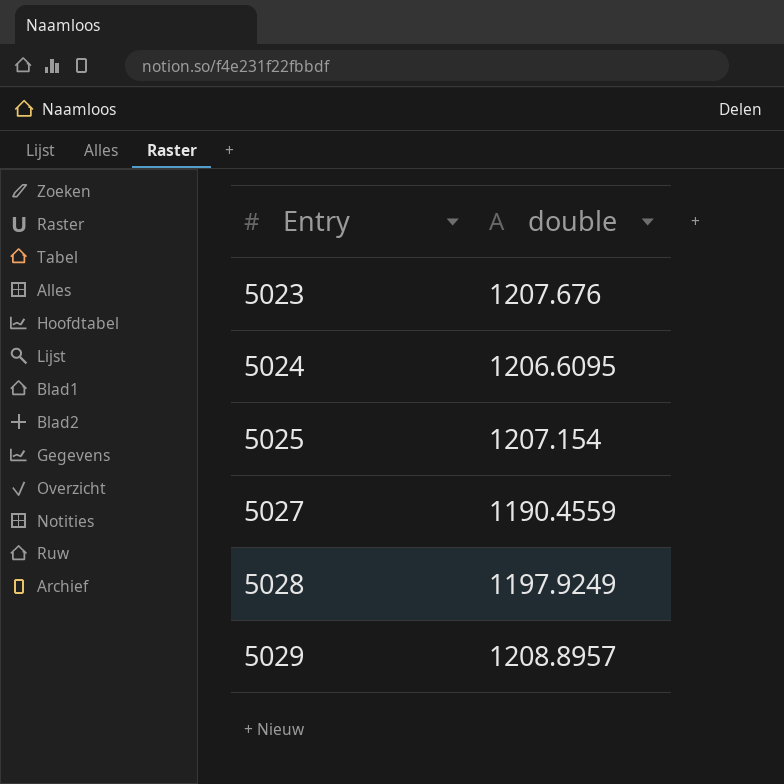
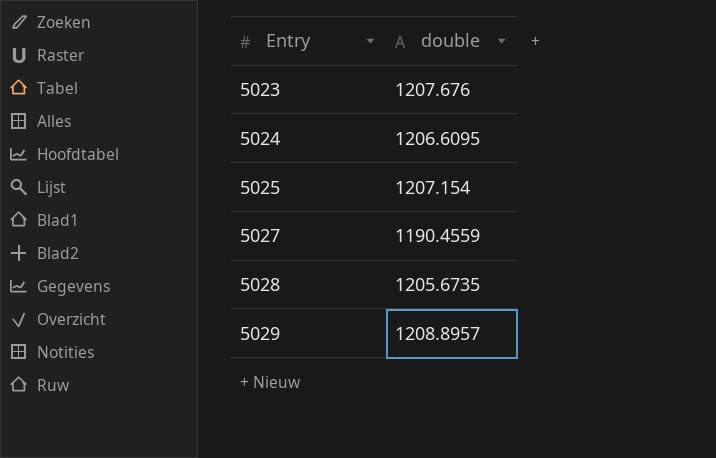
5028 | double: 1197.9249 -> 1205.6735

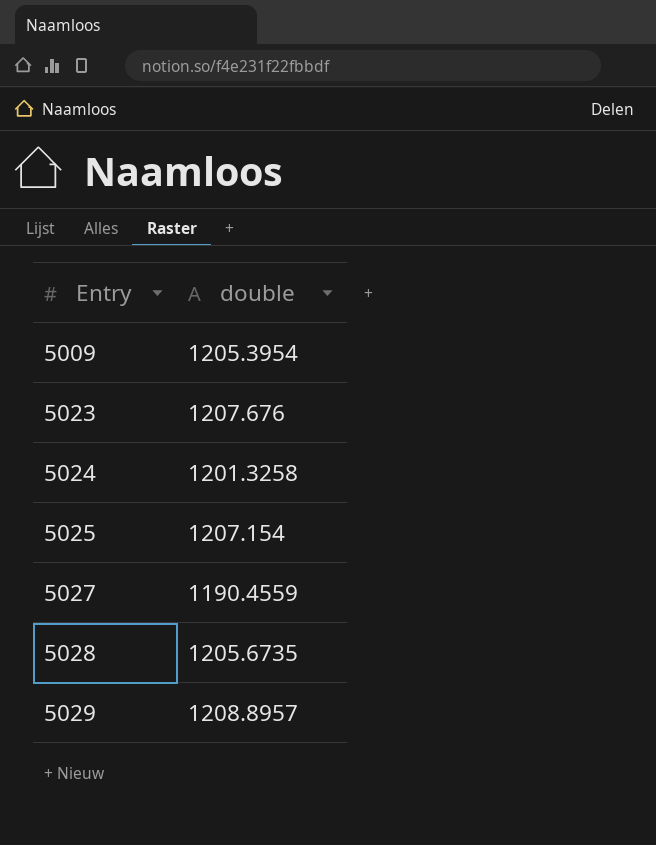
row 5009: none -> 1205.3954
5024 | double: 1206.6095 -> 1201.3258

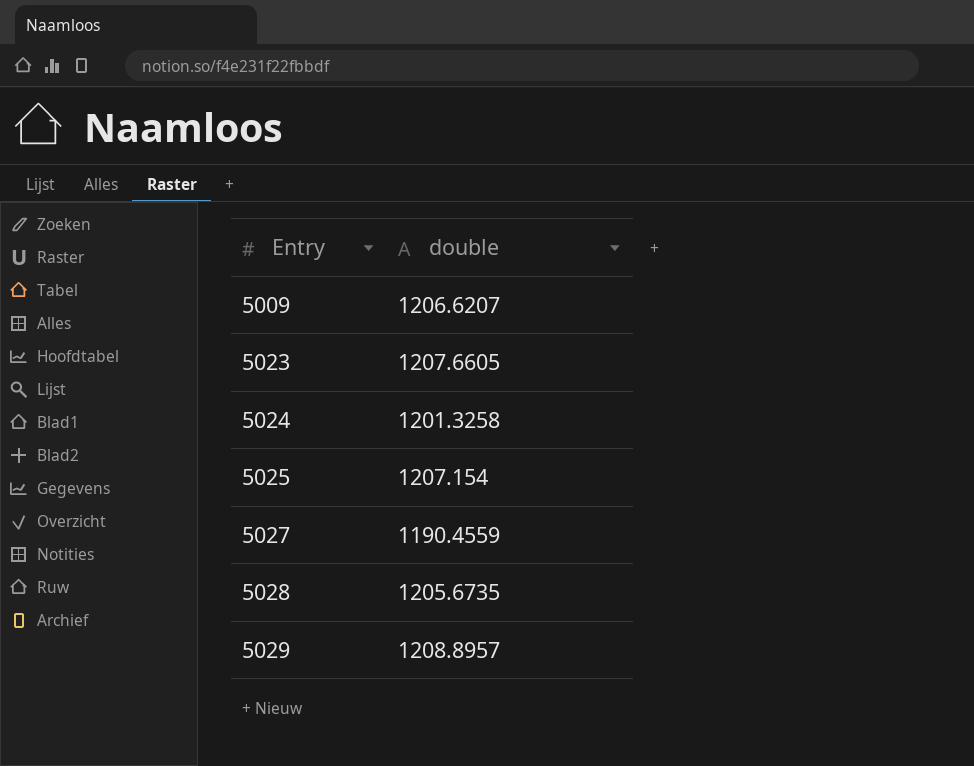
5009 | double: 1205.3954 -> 1206.6207
5023 | double: 1207.676 -> 1207.6605

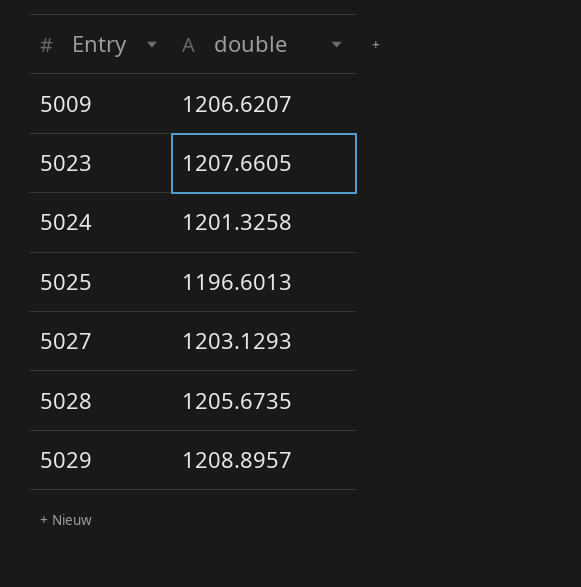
5025 | double: 1207.154 -> 1196.6013
5027 | double: 1190.4559 -> 1203.1293

